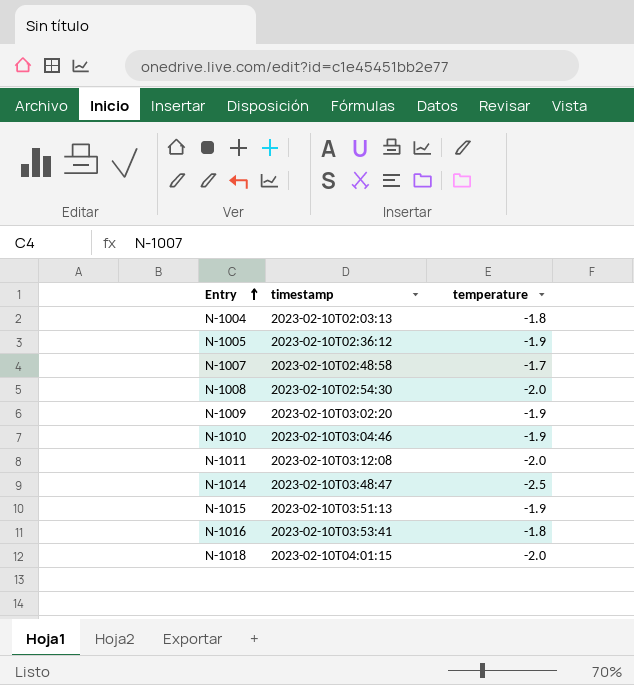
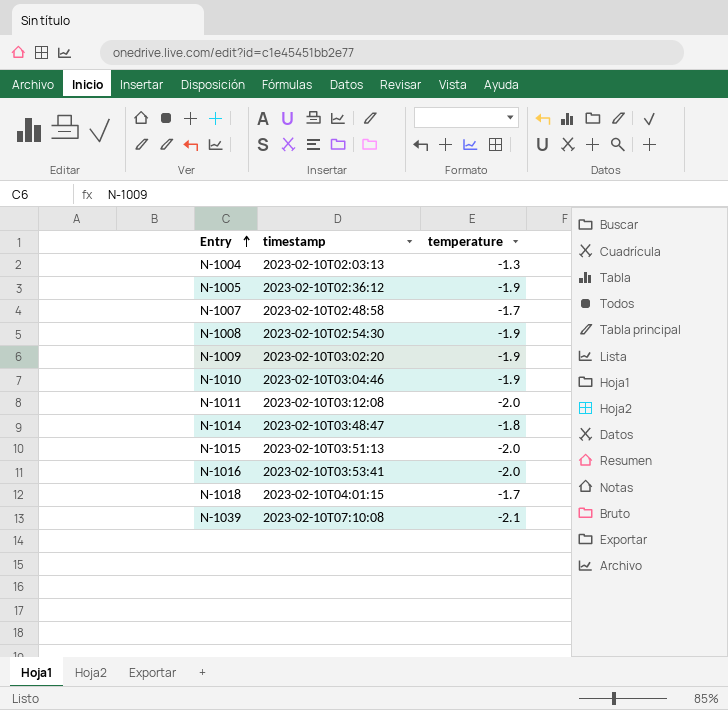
N-1004 | temperature: -1.8 -> -1.3
N-1008 | temperature: -2.0 -> -1.9
N-1014 | temperature: -2.5 -> -1.8
N-1015 | temperature: -1.9 -> -2.0
N-1016 | temperature: -1.8 -> -2.0
N-1018 | temperature: -2.0 -> -1.7
row N-1039: none -> 2023-02-10T07:10:08 | -2.1

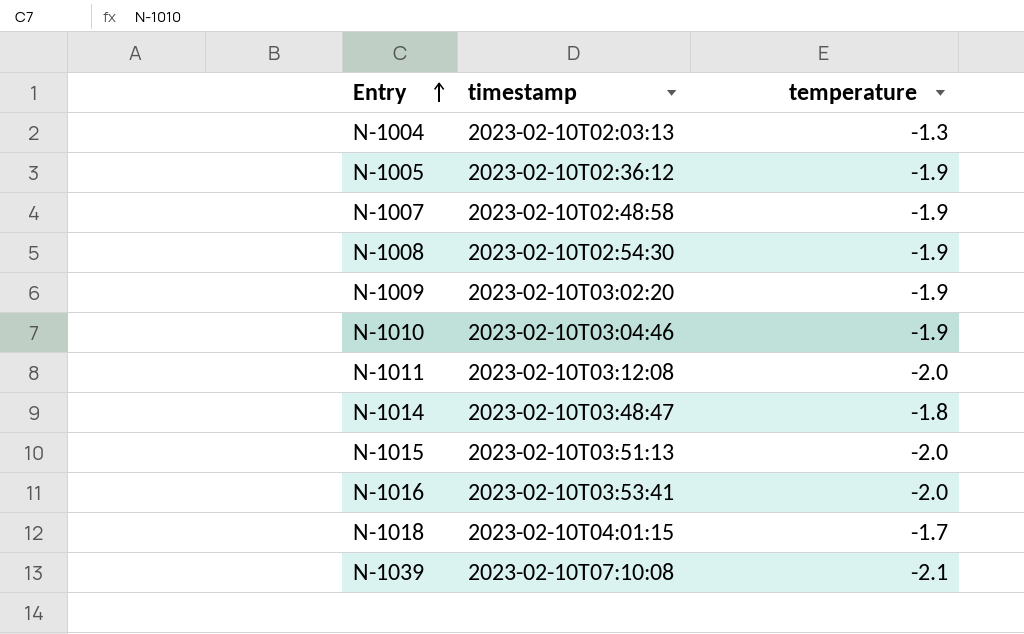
N-1007 | temperature: -1.7 -> -1.9

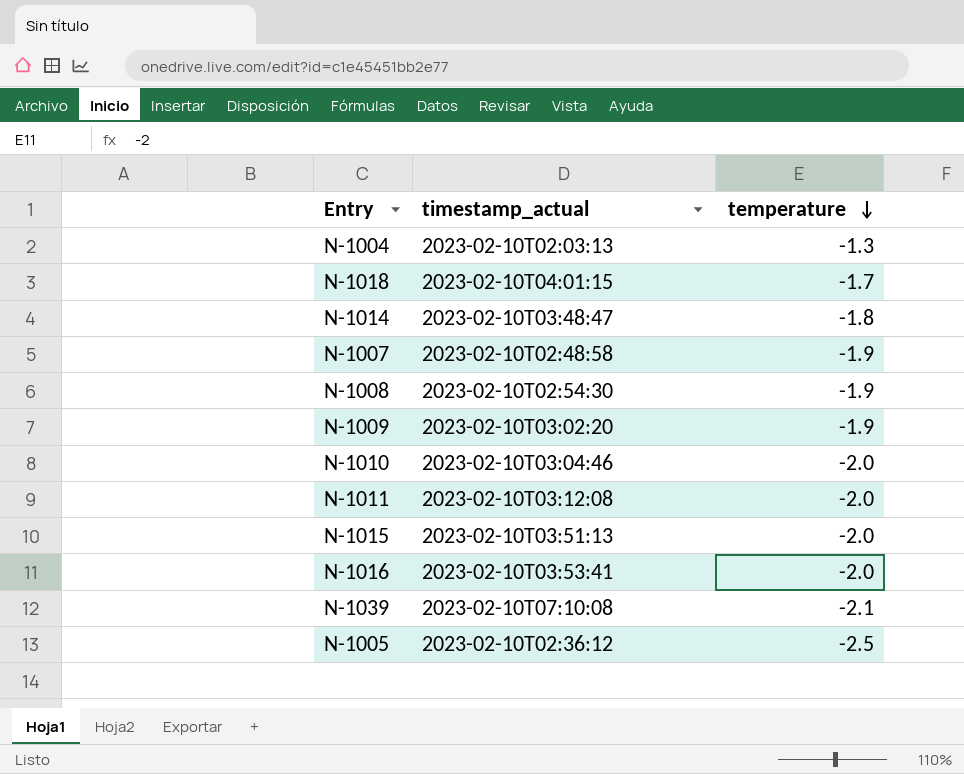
row order: Entry ascending -> temperature descending
column name: timestamp -> timestamp_actual
N-1010 | temperature: -1.9 -> -2.0
N-1005 | temperature: -1.9 -> -2.5

